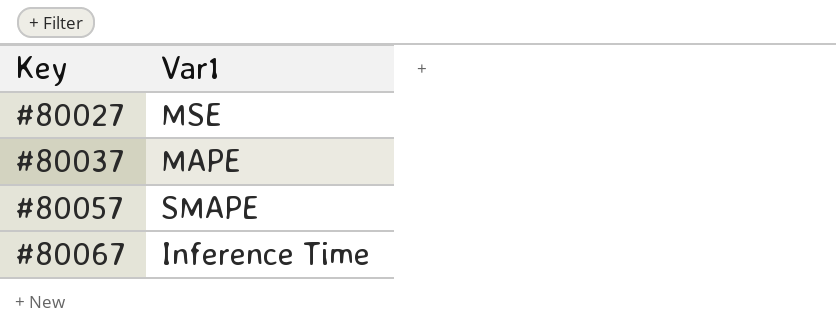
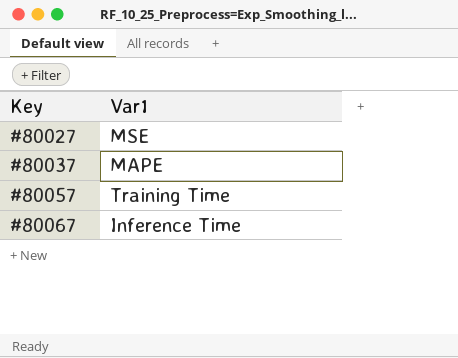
#80057 | Var1: SMAPE -> Training Time

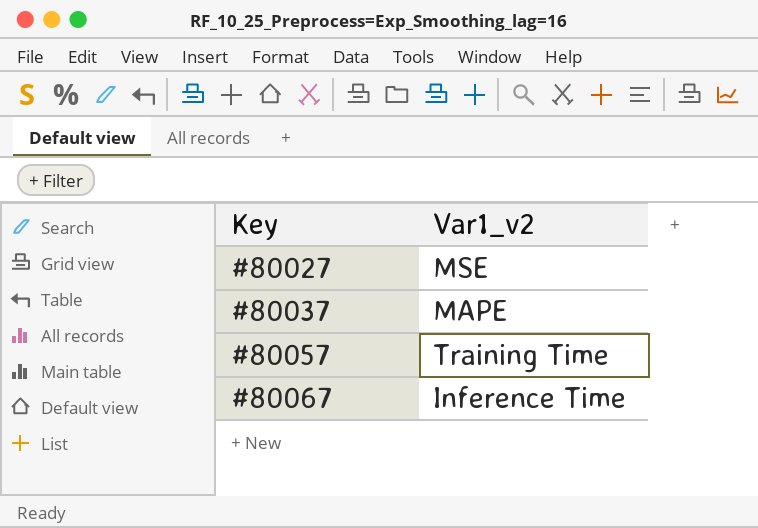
column name: Var1 -> Var1_v2

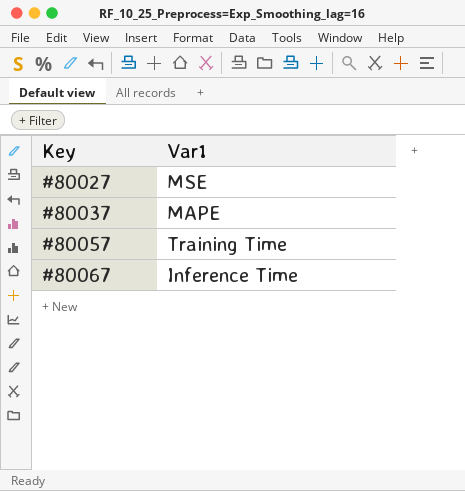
column name: Var1_v2 -> Var1

